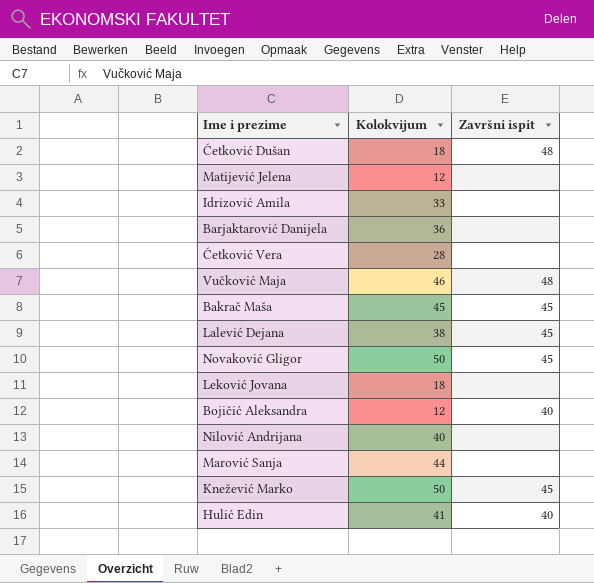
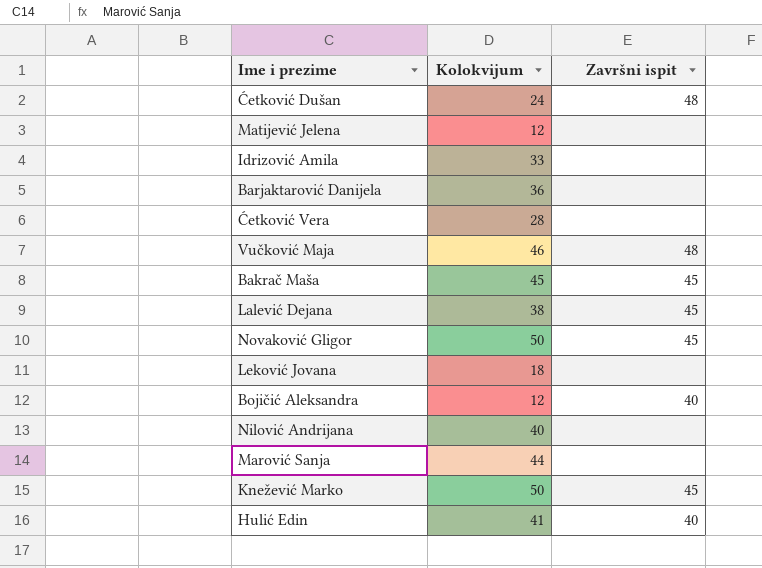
Ćetković Dušan | Kolokvijum: 18 -> 24

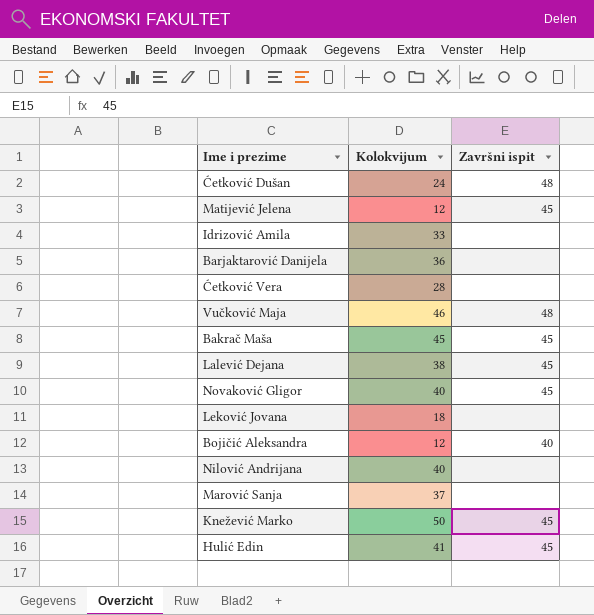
Matijević Jelena | Završni ispit: none -> 45
Novaković Gligor | Kolokvijum: 50 -> 40
Marović Sanja | Kolokvijum: 44 -> 37
Hulić Edin | Završni ispit: 40 -> 45

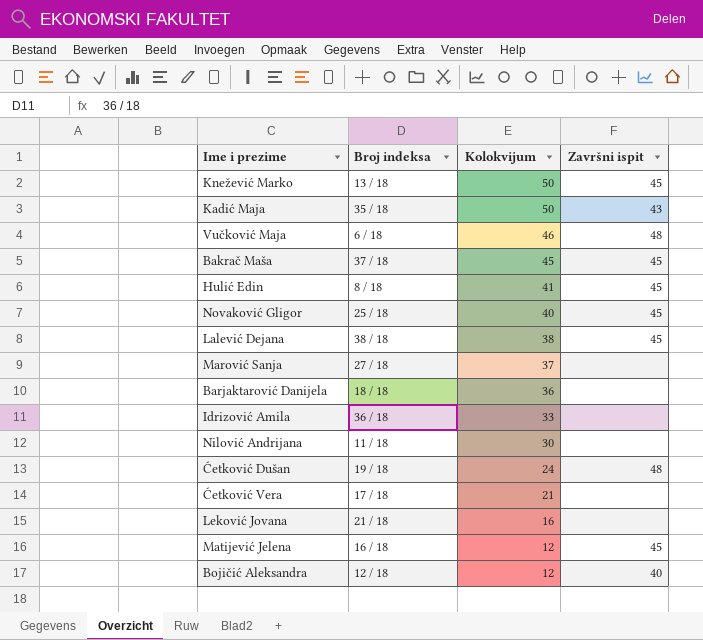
row order: none -> Kolokvijum descending
column Broj indeksa | position: none -> 2
row Kadić Maja: none -> 35 / 18 | 50 | 43
Nilović Andrijana | Kolokvijum: 40 -> 30
Ćetković Vera | Kolokvijum: 28 -> 21
Leković Jovana | Kolokvijum: 18 -> 16

